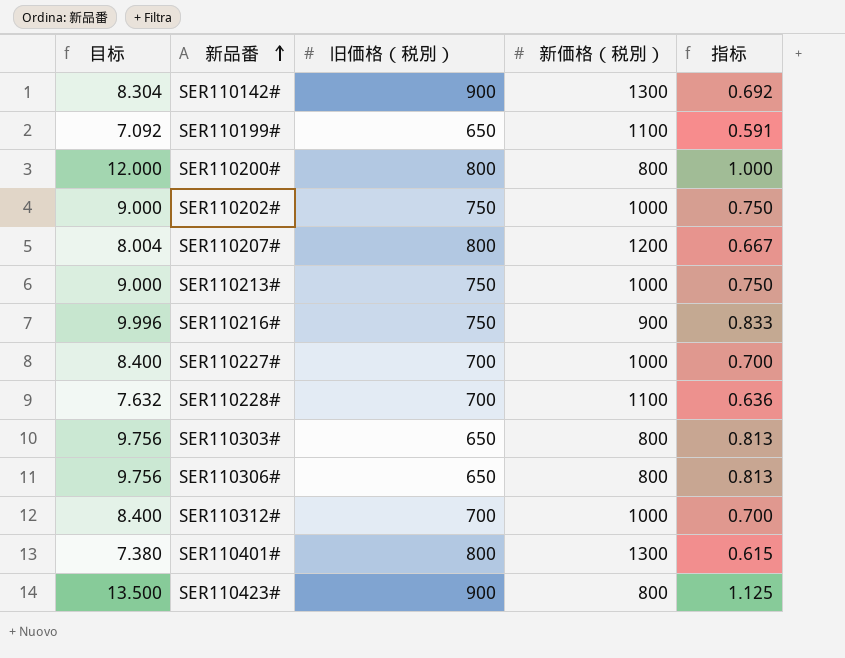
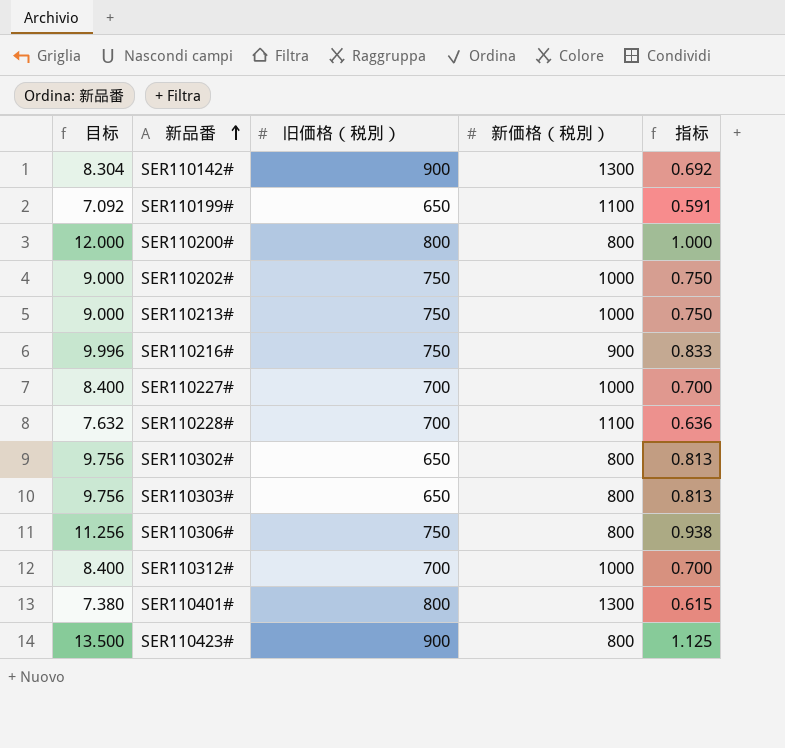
row SER110207#: 8.004 | 800 | 1200 | 0.667 -> none
row SER110302#: none -> 9.756 | 650 | 800 | 0.813
SER110306# | 目标: 9.756 -> 11.256
SER110306# | 旧価格（税別）: 650 -> 750
SER110306# | 指标: 0.813 -> 0.938

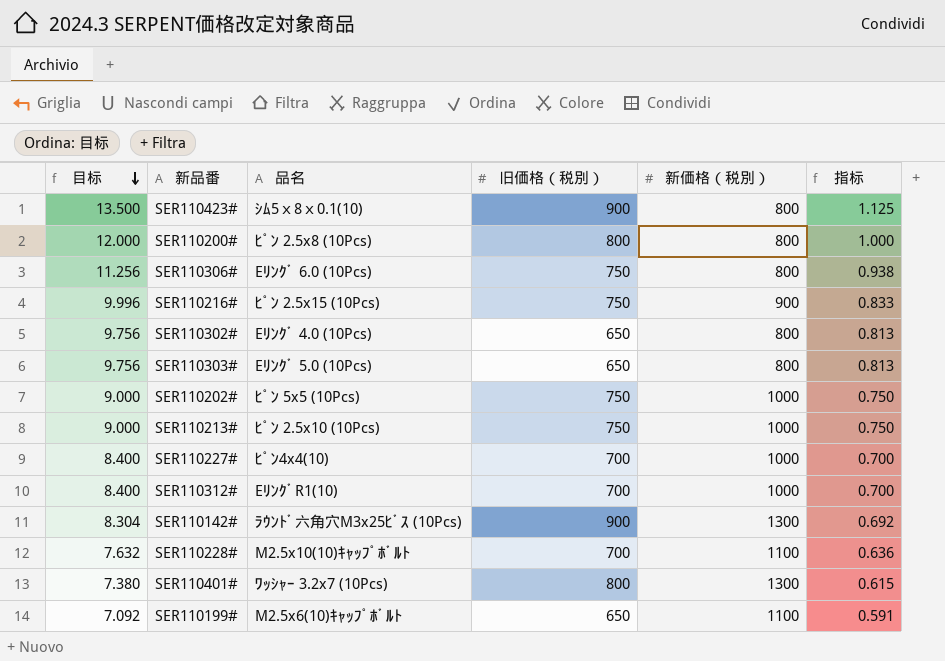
row order: 新品番 ascending -> 目标 descending
column 品名 | position: none -> 3

